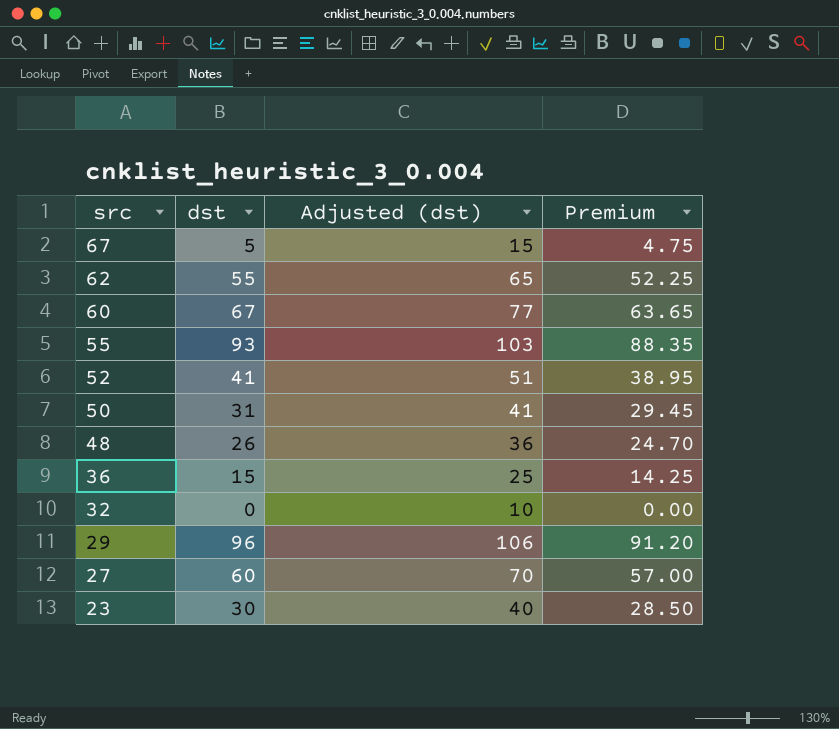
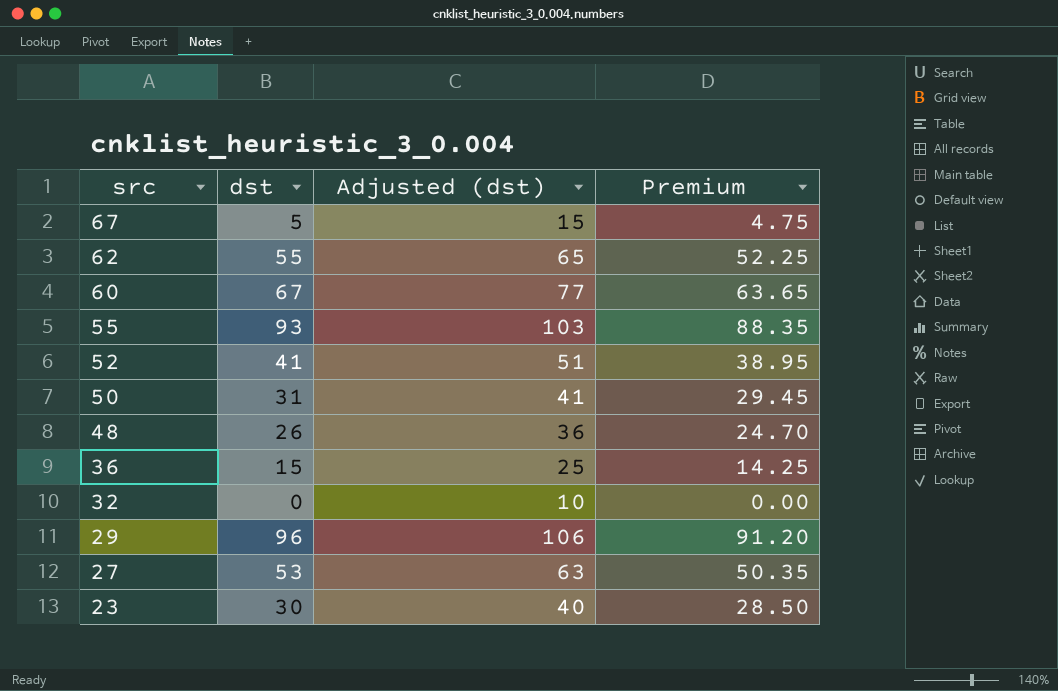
27 | dst: 60 -> 53
27 | Adjusted (dst): 70 -> 63
27 | Premium: 57.00 -> 50.35

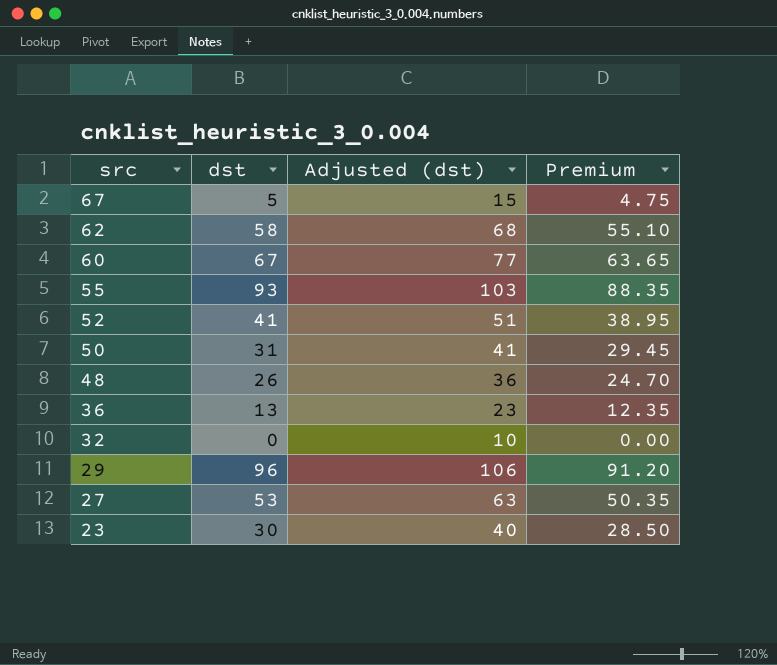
62 | dst: 55 -> 58
62 | Adjusted (dst): 65 -> 68
62 | Premium: 52.25 -> 55.10
36 | dst: 15 -> 13
36 | Adjusted (dst): 25 -> 23
36 | Premium: 14.25 -> 12.35

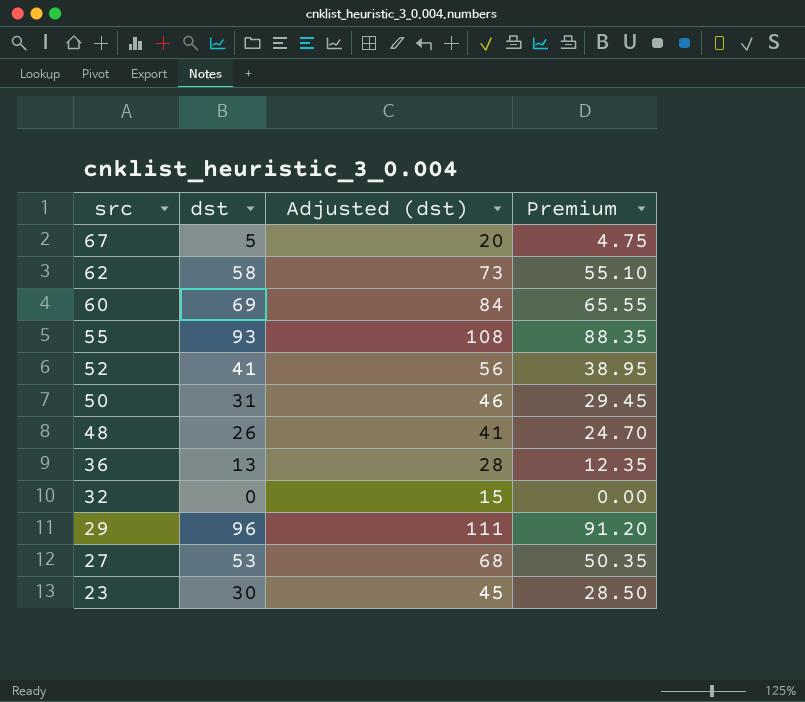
column Adjusted (dst) | formula: [dst] + 10 -> [dst] + 15
60 | dst: 67 -> 69
60 | Premium: 63.65 -> 65.55

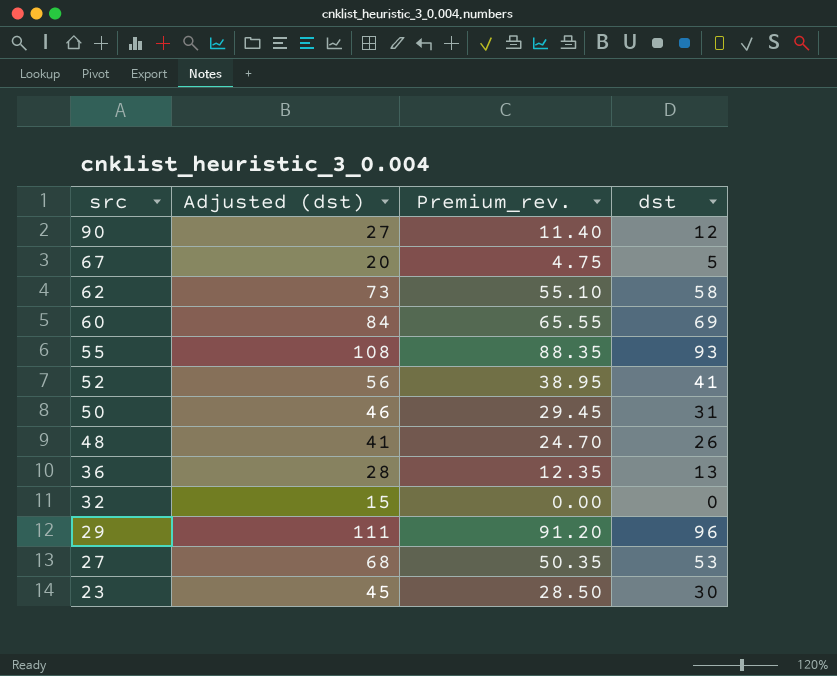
column name: Premium -> Premium_rev.
column dst | position: 2 -> 4
row 90: none -> 27 | 11.40 | 12

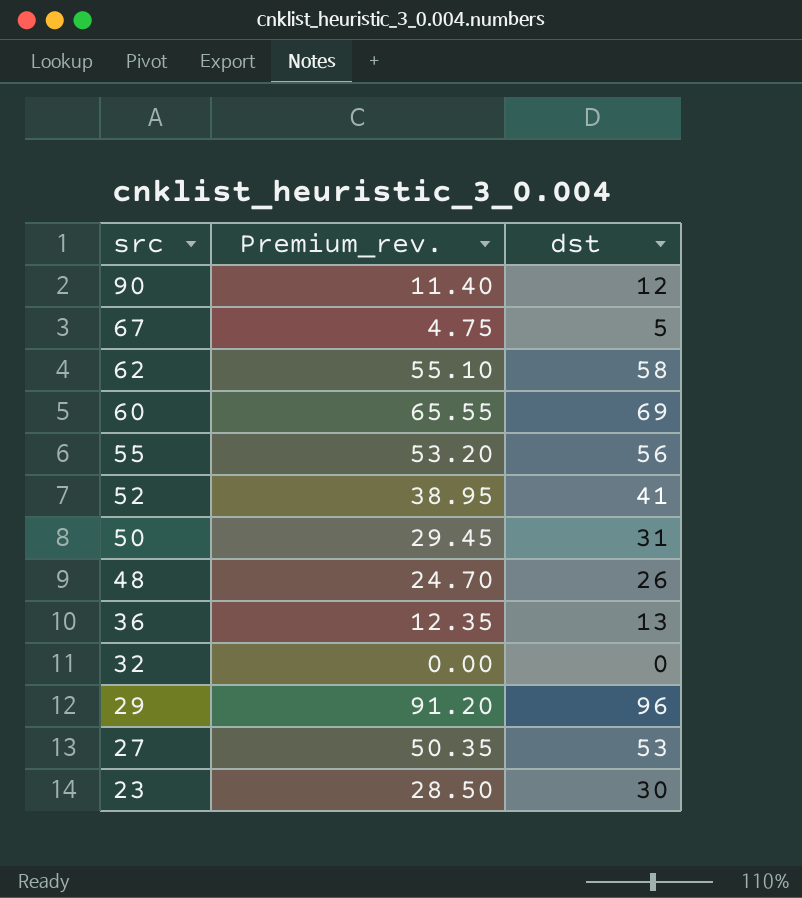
column Adjusted (dst) | formula: [dst] + 15 -> none
55 | Premium_rev.: 88.35 -> 53.20
55 | dst: 93 -> 56

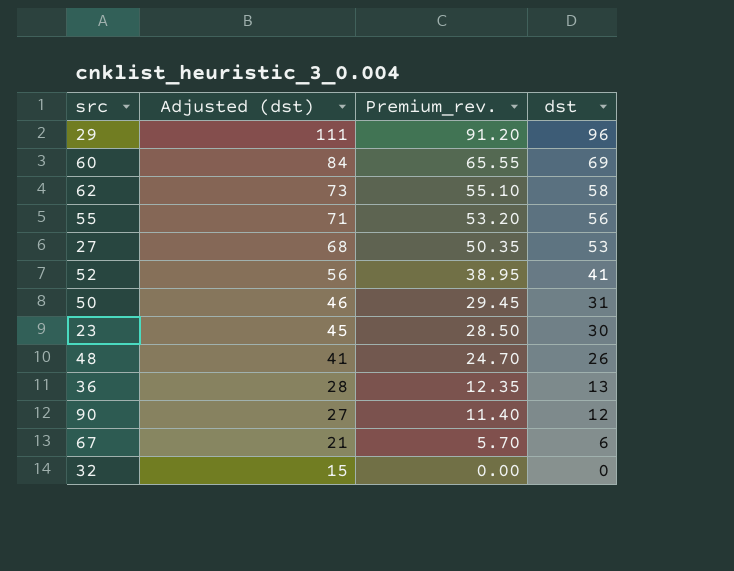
row order: src descending -> Adjusted (dst) descending
column Adjusted (dst) | formula: none -> [dst] + 15
67 | Premium_rev.: 4.75 -> 5.70
67 | dst: 5 -> 6

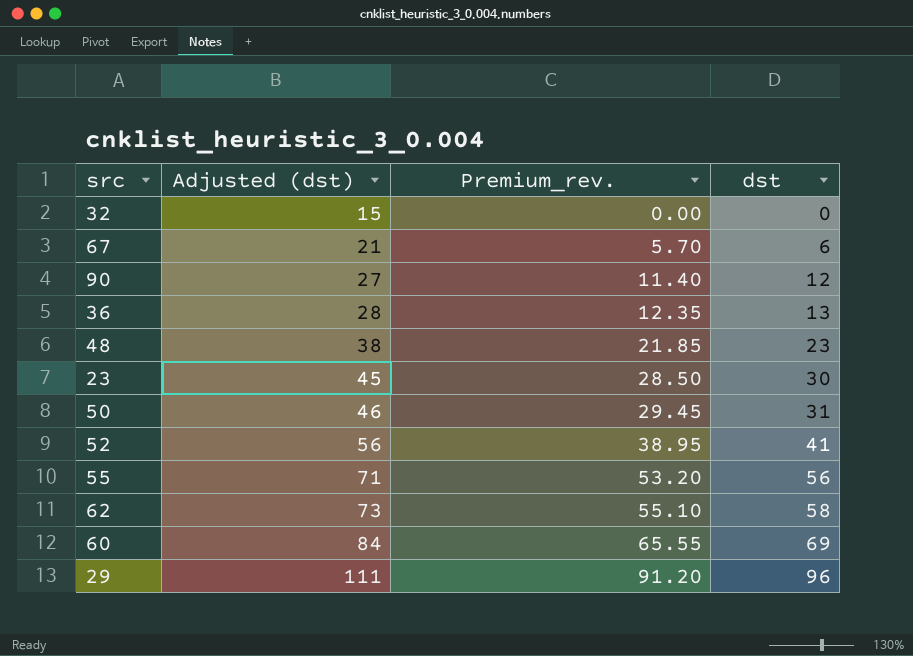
row order: Adjusted (dst) descending -> Adjusted (dst) ascending
row 27: 68 | 50.35 | 53 -> none
48 | Adjusted (dst): 41 -> 38
48 | Premium_rev.: 24.70 -> 21.85
48 | dst: 26 -> 23

